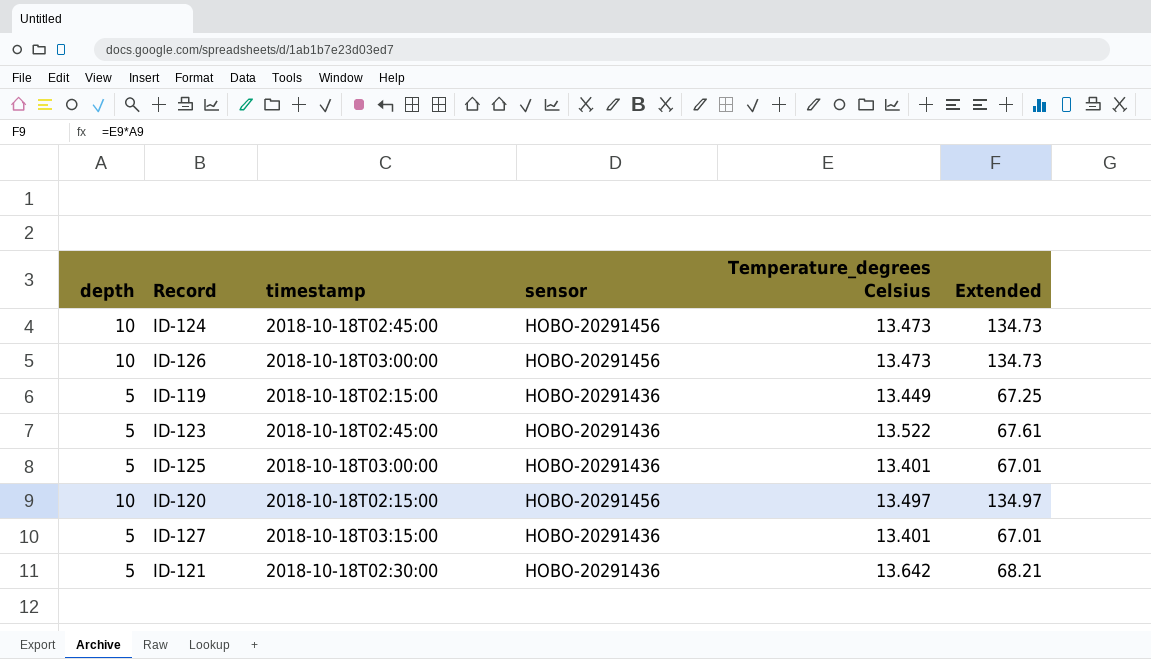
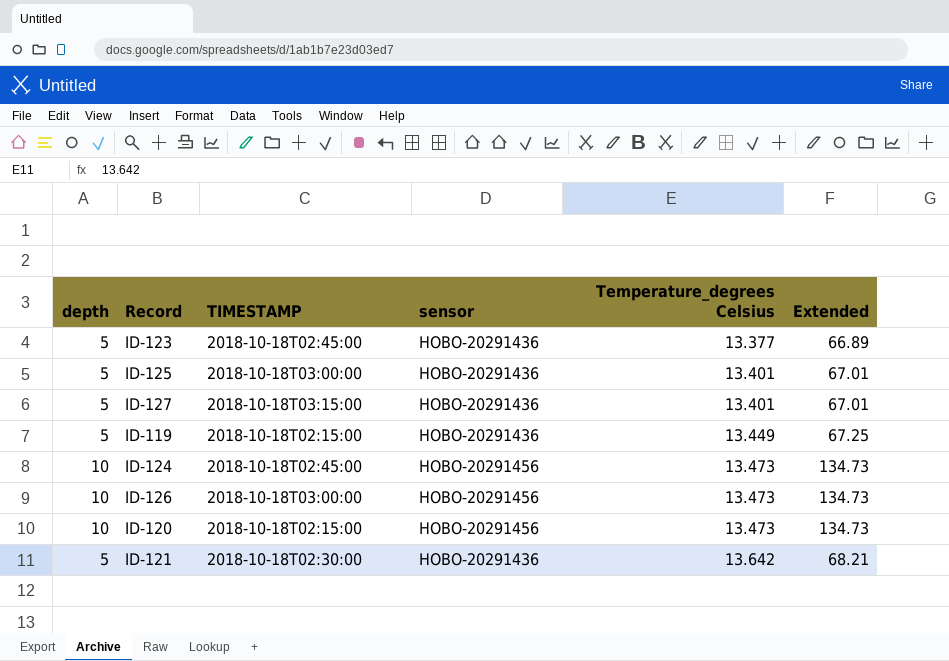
row order: none -> Temperature_degrees Celsius ascending
column name: timestamp -> TIMESTAMP
ID-123 | Temperature_degrees Celsius: 13.522 -> 13.377
ID-123 | Extended: 67.61 -> 66.89
ID-120 | Temperature_degrees Celsius: 13.497 -> 13.473
ID-120 | Extended: 134.97 -> 134.73

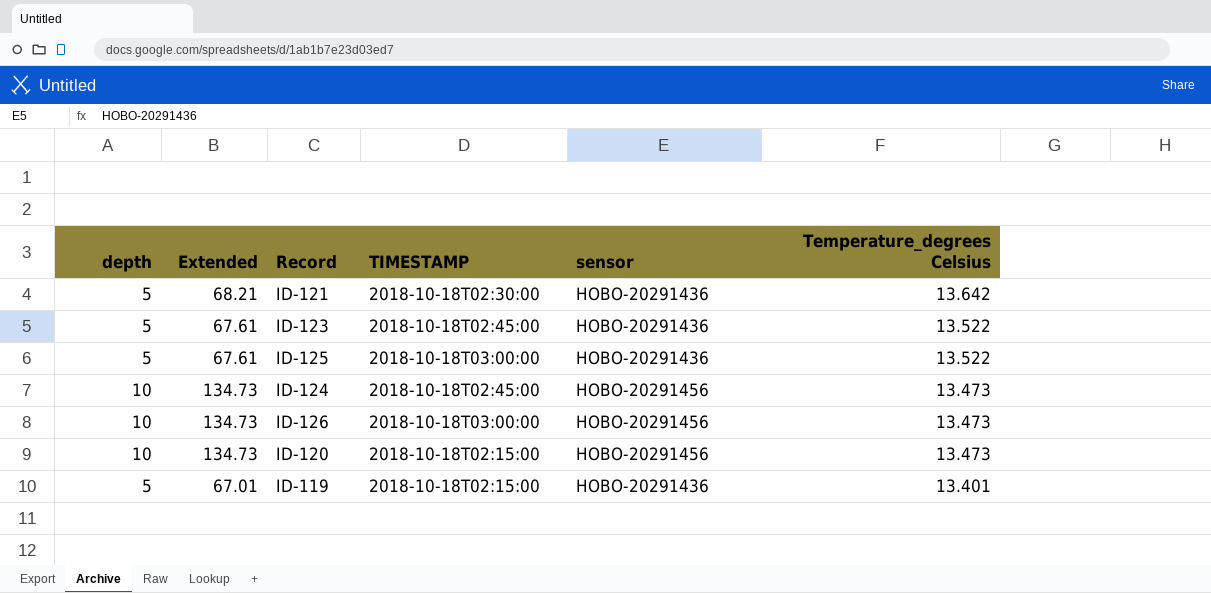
row order: Temperature_degrees Celsius ascending -> Temperature_degrees Celsius descending
column Extended | position: 6 -> 2
row ID-127: 5 | 2018-10-18T03:15:00 | HOBO-20291436 | 13.401 | 67.01 -> none
ID-123 | Extended: 66.89 -> 67.61
ID-123 | Temperature_degrees Celsius: 13.377 -> 13.522
ID-125 | Extended: 67.01 -> 67.61
ID-125 | Temperature_degrees Celsius: 13.401 -> 13.522
ID-119 | Extended: 67.25 -> 67.01
ID-119 | Temperature_degrees Celsius: 13.449 -> 13.401

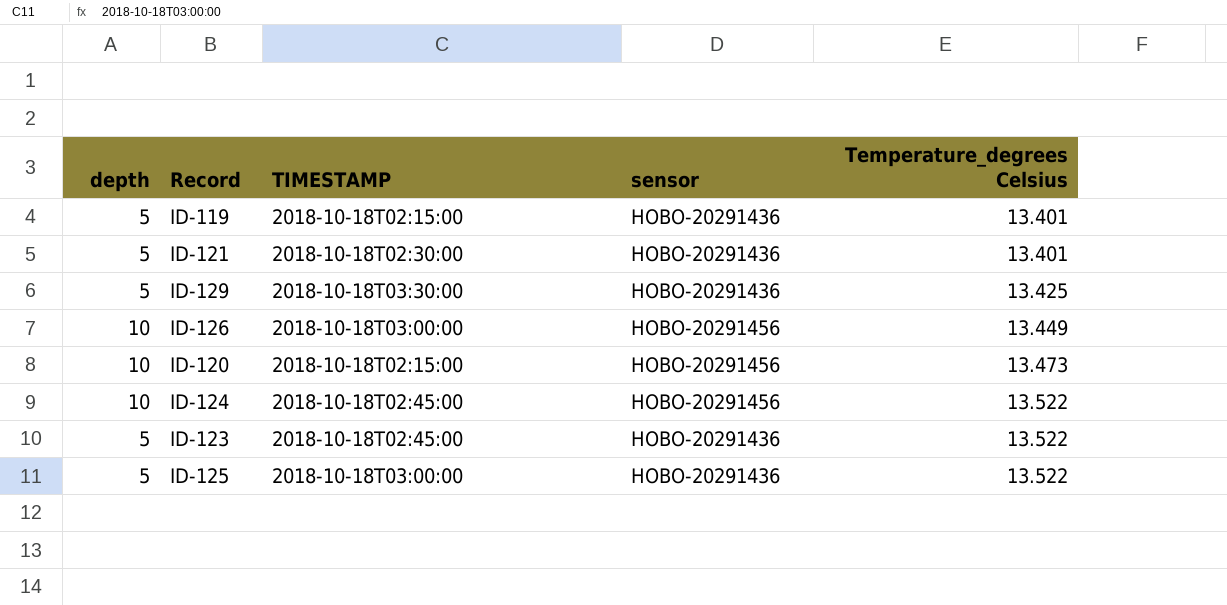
row order: Temperature_degrees Celsius descending -> Temperature_degrees Celsius ascending
column Extended | formula: [depth] * [Temperature_degrees Celsius] -> none
ID-121 | Temperature_degrees Celsius: 13.642 -> 13.401
row ID-129: none -> 5 | 2018-10-18T03:30:00 | HOBO-20291436 | 13.425
ID-126 | Temperature_degrees Celsius: 13.473 -> 13.449
ID-124 | Temperature_degrees Celsius: 13.473 -> 13.522

